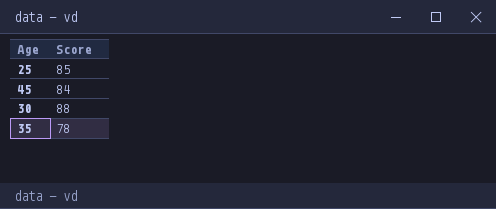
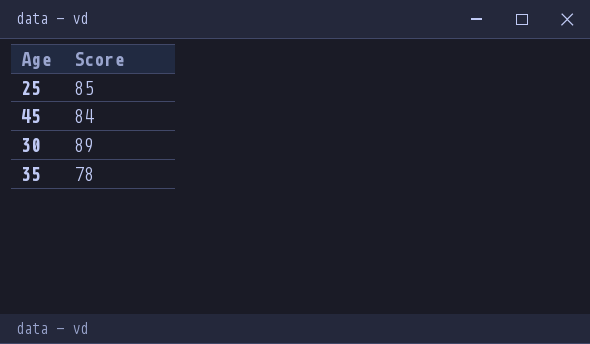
30 | Score: 88 -> 89

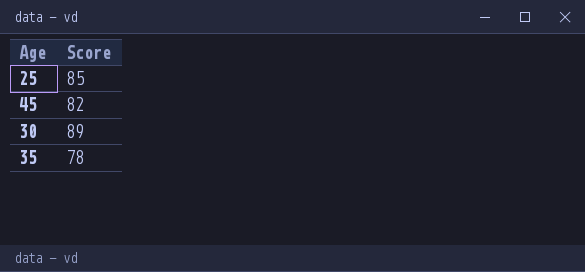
45 | Score: 84 -> 82

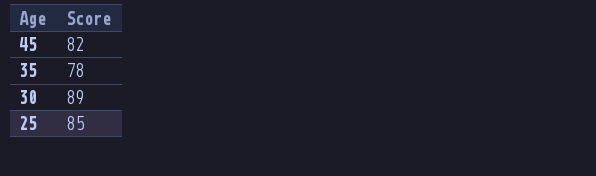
row order: none -> Age descending

